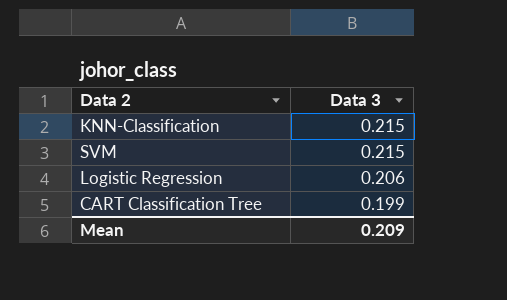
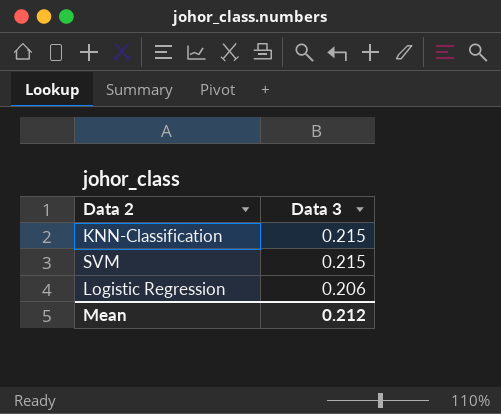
row CART Classification Tree: 0.199 -> none
Mean | Data 3: 0.209 -> 0.212

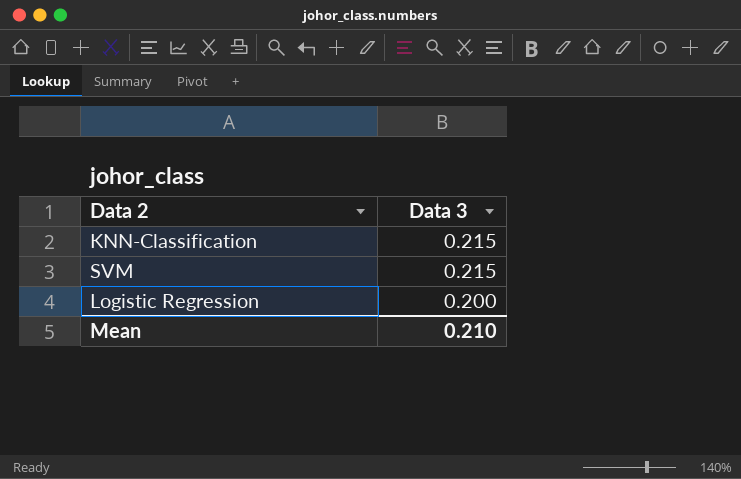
Logistic Regression | Data 3: 0.206 -> 0.200
Mean | Data 3: 0.212 -> 0.210

